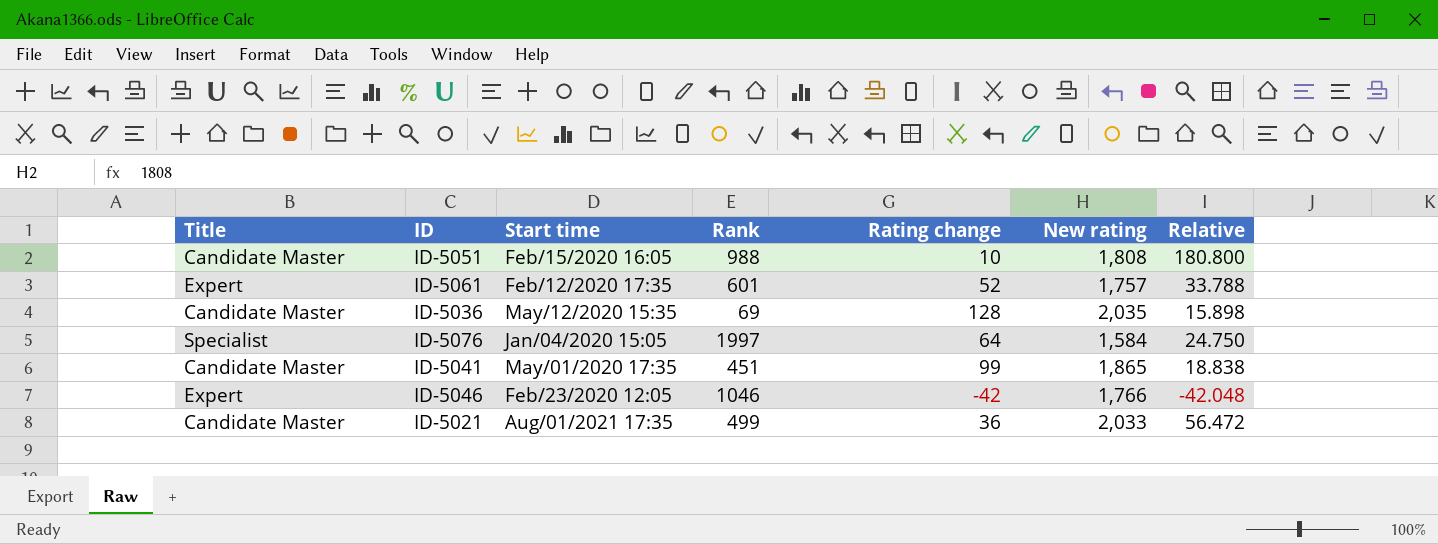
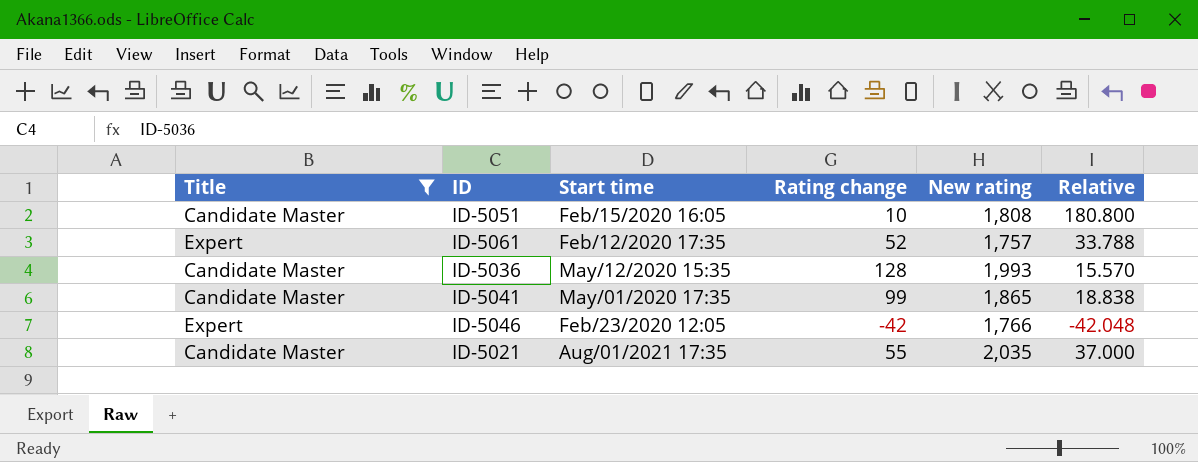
filter: none -> Title != Specialist
column Rank | position: 4 -> none
ID-5036 | New rating: 2,035 -> 1,993
ID-5036 | Relative: 15.898 -> 15.570
ID-5021 | Rating change: 36 -> 55
ID-5021 | New rating: 2,033 -> 2,035
ID-5021 | Relative: 56.472 -> 37.000

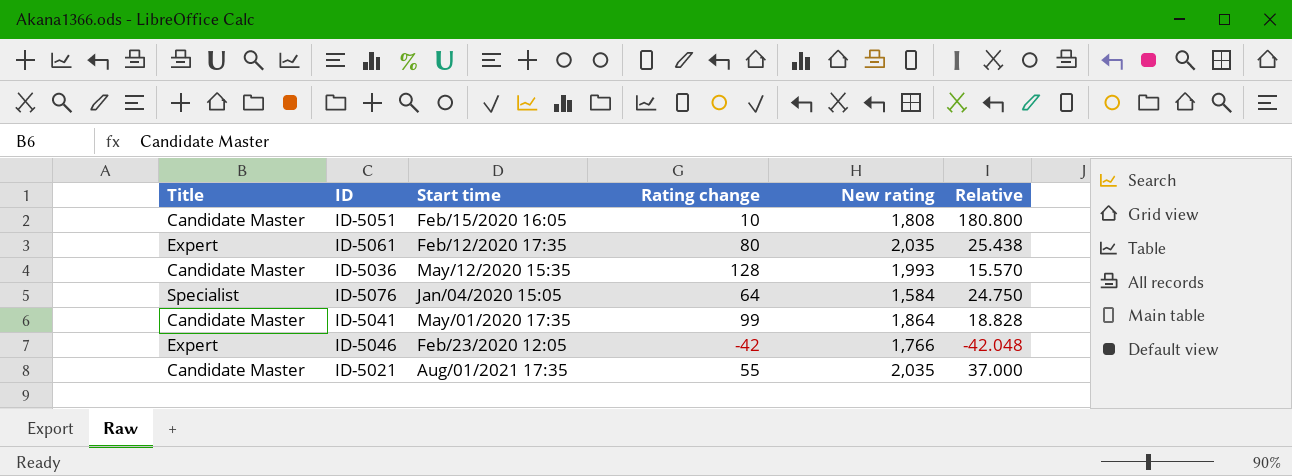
filter: Title != Specialist -> none
ID-5061 | Rating change: 52 -> 80
ID-5061 | New rating: 1,757 -> 2,035
ID-5061 | Relative: 33.788 -> 25.438
ID-5041 | New rating: 1,865 -> 1,864
ID-5041 | Relative: 18.838 -> 18.828

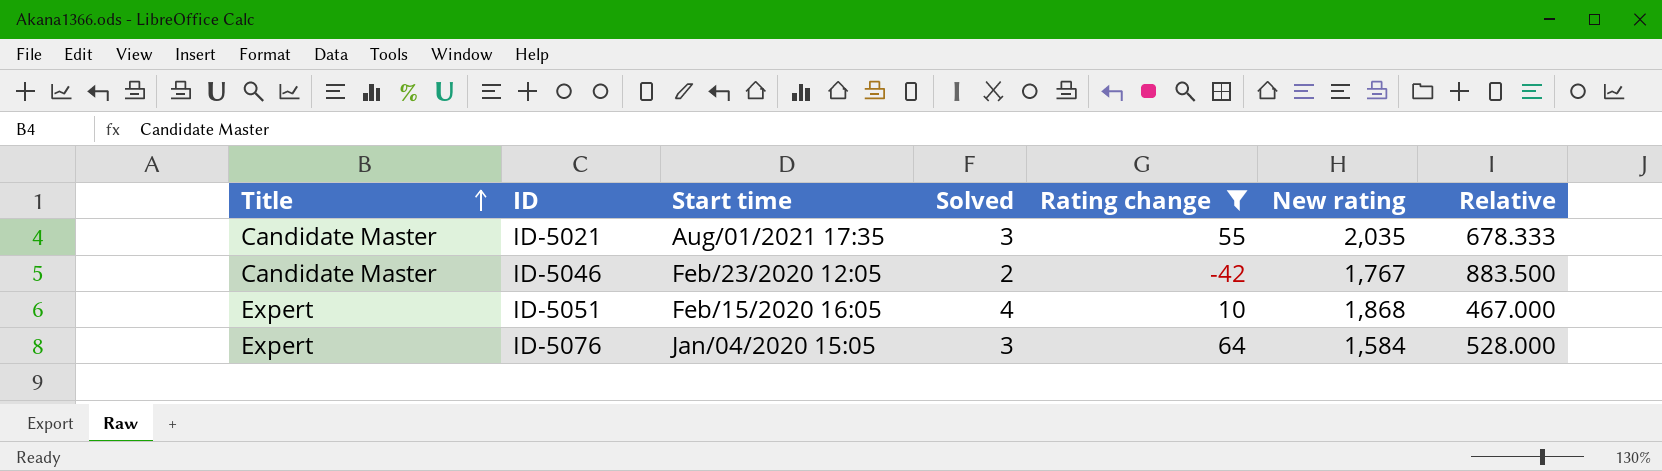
filter: none -> Rating change <= 64
row order: none -> Title ascending
column Solved | position: none -> 4
column Relative | formula: [New rating] / [Rating change] -> [New rating] / [Solved]
ID-5046 | Title: Expert -> Candidate Master
ID-5046 | New rating: 1,766 -> 1,767
ID-5051 | Title: Candidate Master -> Expert
ID-5051 | New rating: 1,808 -> 1,868
ID-5076 | Title: Specialist -> Expert

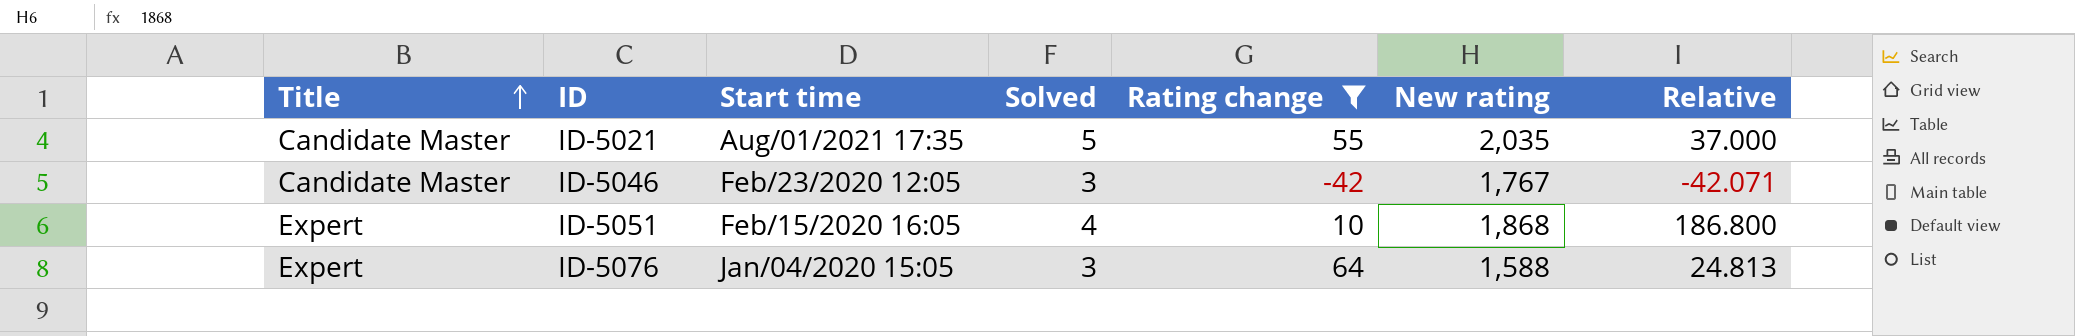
column Relative | formula: [New rating] / [Solved] -> [New rating] / [Rating change]
ID-5021 | Solved: 3 -> 5
ID-5046 | Solved: 2 -> 3
ID-5076 | New rating: 1,584 -> 1,588

